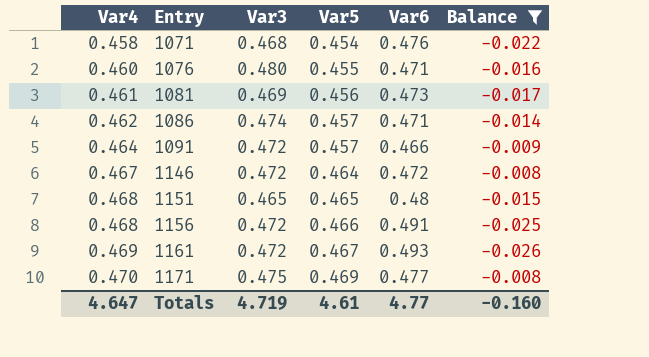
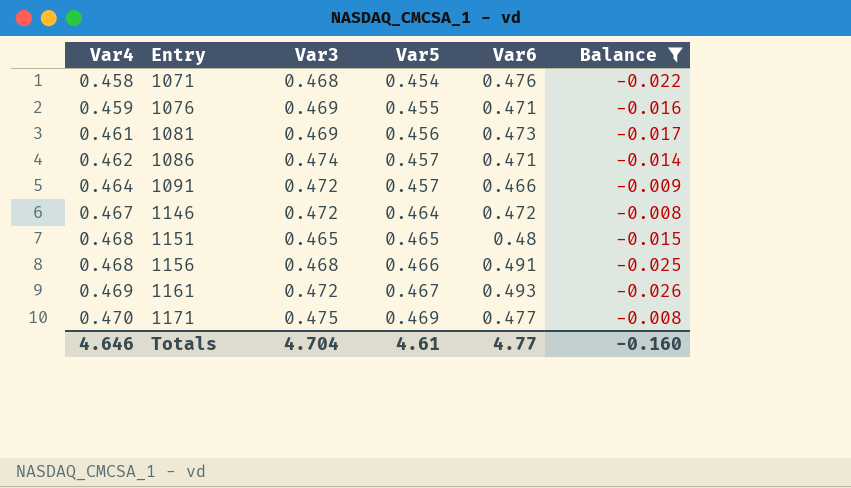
1076 | Var4: 0.460 -> 0.459
1076 | Var3: 0.480 -> 0.469
1156 | Var3: 0.472 -> 0.468
Totals | Var4: 4.647 -> 4.646
Totals | Var3: 4.719 -> 4.704

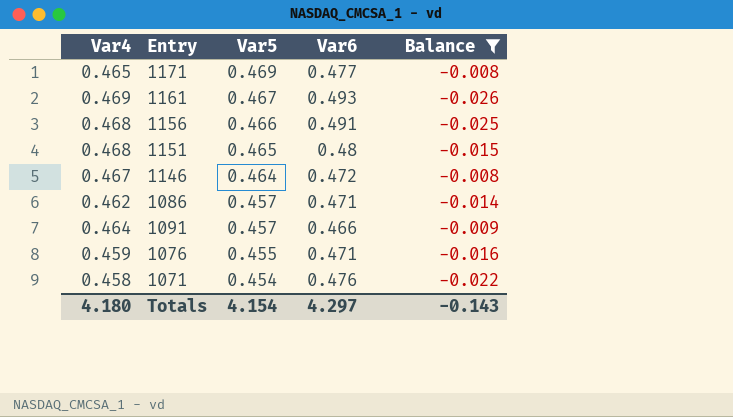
row order: Var4 ascending -> Var5 descending
column Var3 | position: 3 -> none
row 1081: 0.461 | 0.469 | 0.456 | 0.473 | -0.017 -> none
1171 | Var4: 0.470 -> 0.465
Totals | Var4: 4.646 -> 4.180
Totals | Var5: 4.61 -> 4.154
Totals | Var6: 4.77 -> 4.297
Totals | Balance: -0.160 -> -0.143

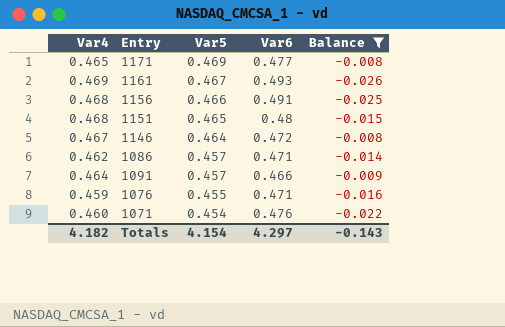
1071 | Var4: 0.458 -> 0.460
Totals | Var4: 4.180 -> 4.182

